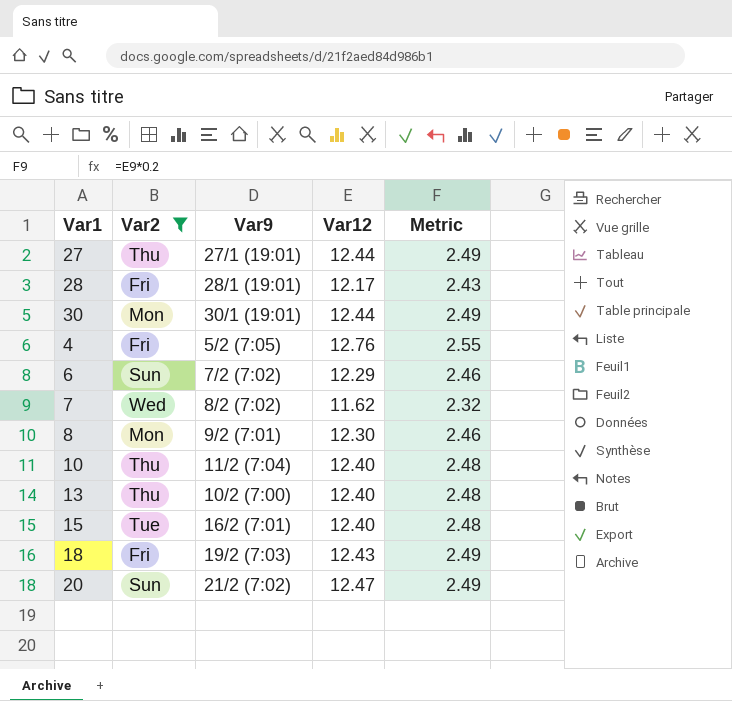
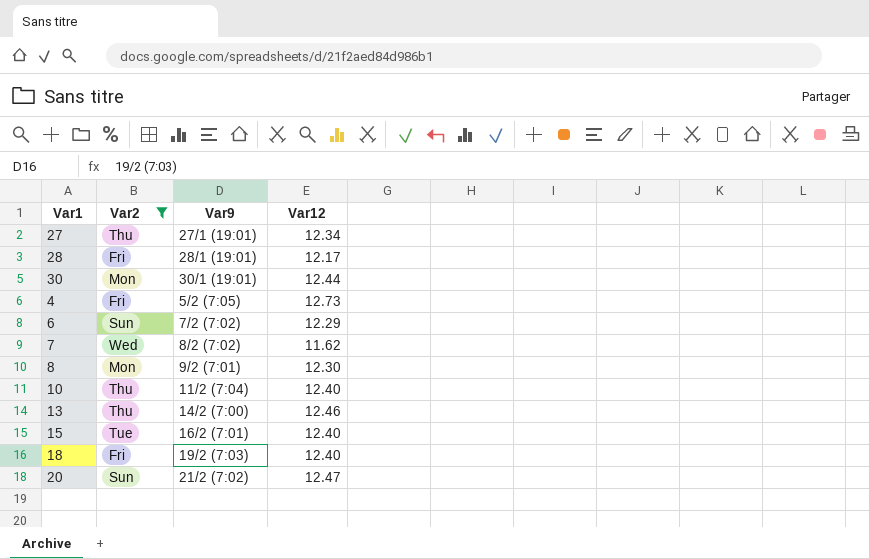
column Metric | formula: [Var12] * 0.2 -> none
27 | Var12: 12.44 -> 12.34
4 | Var12: 12.76 -> 12.73
13 | Var9: 10/2 (7:00) -> 14/2 (7:00)
13 | Var12: 12.40 -> 12.46
18 | Var12: 12.43 -> 12.40

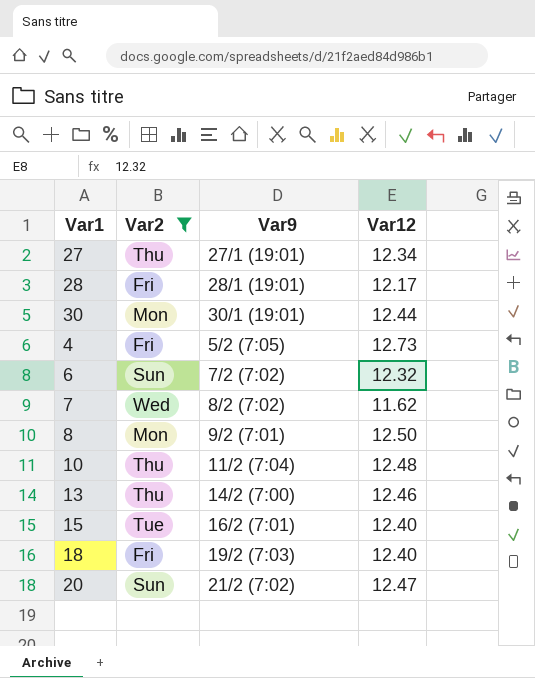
6 | Var12: 12.29 -> 12.32
8 | Var12: 12.30 -> 12.50
10 | Var12: 12.40 -> 12.48

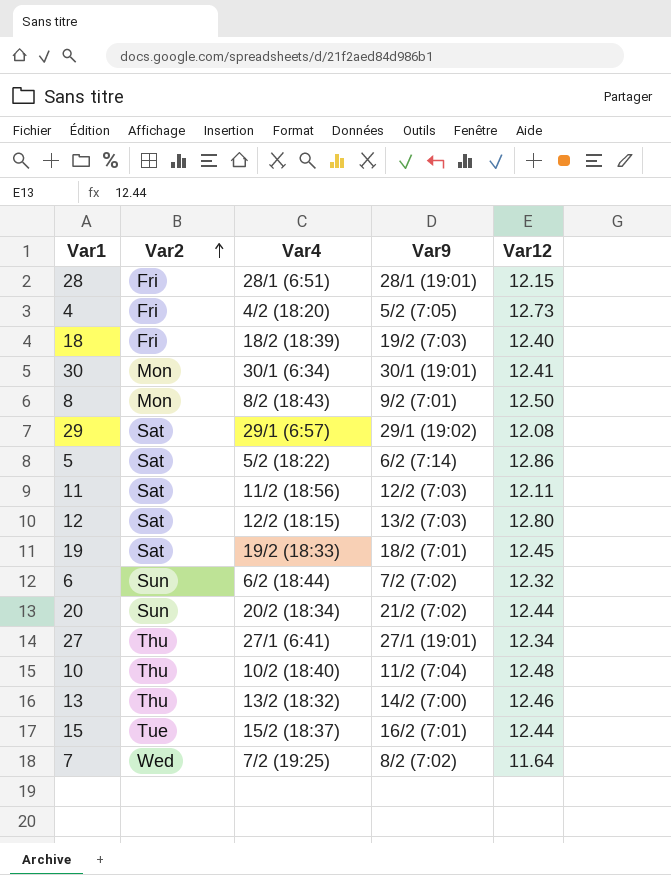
filter: Var2 != Sat -> none
row order: none -> Var2 ascending
column Var4 | position: none -> 3
28 | Var12: 12.17 -> 12.15
30 | Var12: 12.44 -> 12.41
20 | Var12: 12.47 -> 12.44
15 | Var12: 12.40 -> 12.44
7 | Var12: 11.62 -> 11.64

